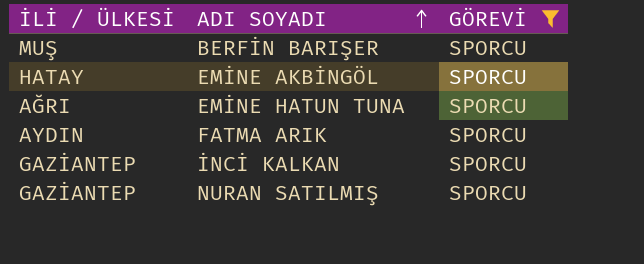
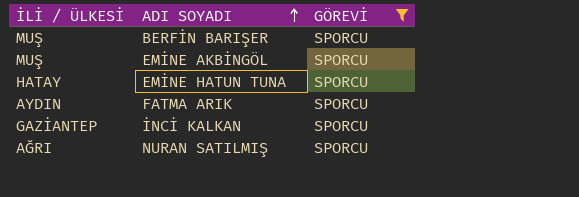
EMİNE AKBİNGÖL | İLİ / ÜLKESİ: HATAY -> MUŞ
EMİNE HATUN TUNA | İLİ / ÜLKESİ: AĞRI -> HATAY
NURAN SATILMIŞ | İLİ / ÜLKESİ: GAZİANTEP -> AĞRI

